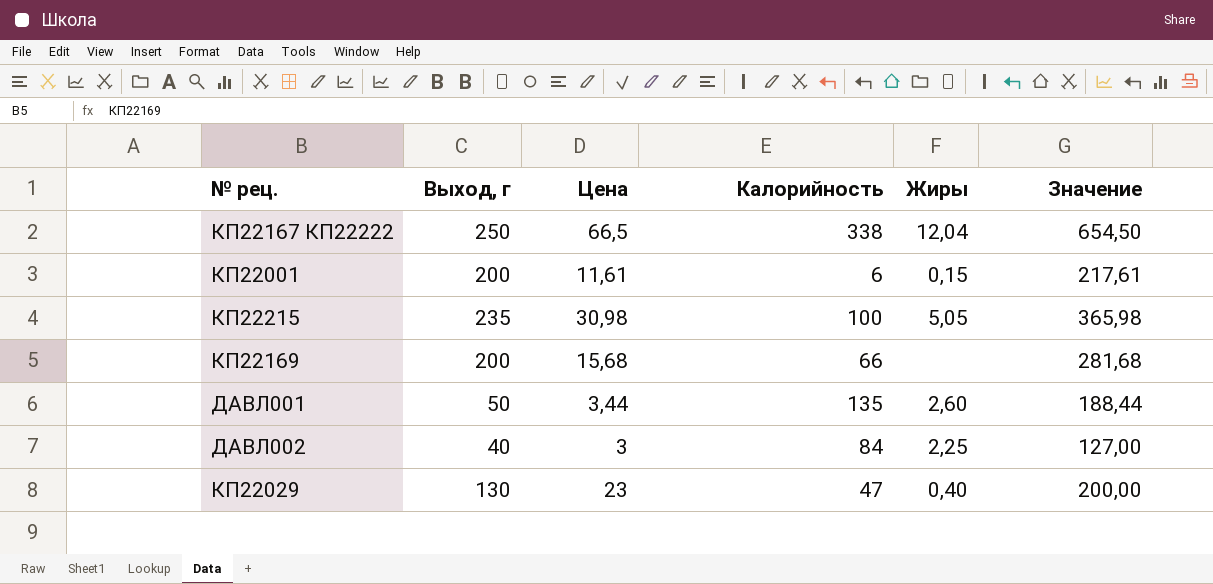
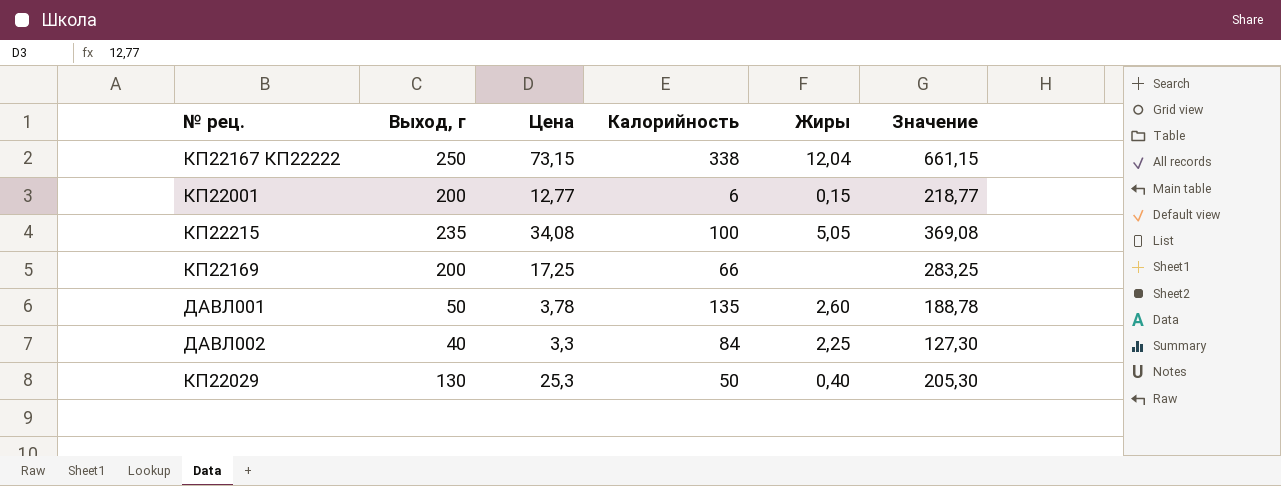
КП22167 КП22222 | Цена: 66,5 -> 73,15
КП22167 КП22222 | Значение: 654,50 -> 661,15
КП22001 | Цена: 11,61 -> 12,77
КП22001 | Значение: 217,61 -> 218,77
КП22215 | Цена: 30,98 -> 34,08
КП22215 | Значение: 365,98 -> 369,08
КП22169 | Цена: 15,68 -> 17,25
КП22169 | Значение: 281,68 -> 283,25
ДАВЛ001 | Цена: 3,44 -> 3,78
ДАВЛ001 | Значение: 188,44 -> 188,78
ДАВЛ002 | Цена: 3 -> 3,3
ДАВЛ002 | Значение: 127,00 -> 127,30
КП22029 | Цена: 23 -> 25,3
КП22029 | Калорийность: 47 -> 50
КП22029 | Значение: 200,00 -> 205,30

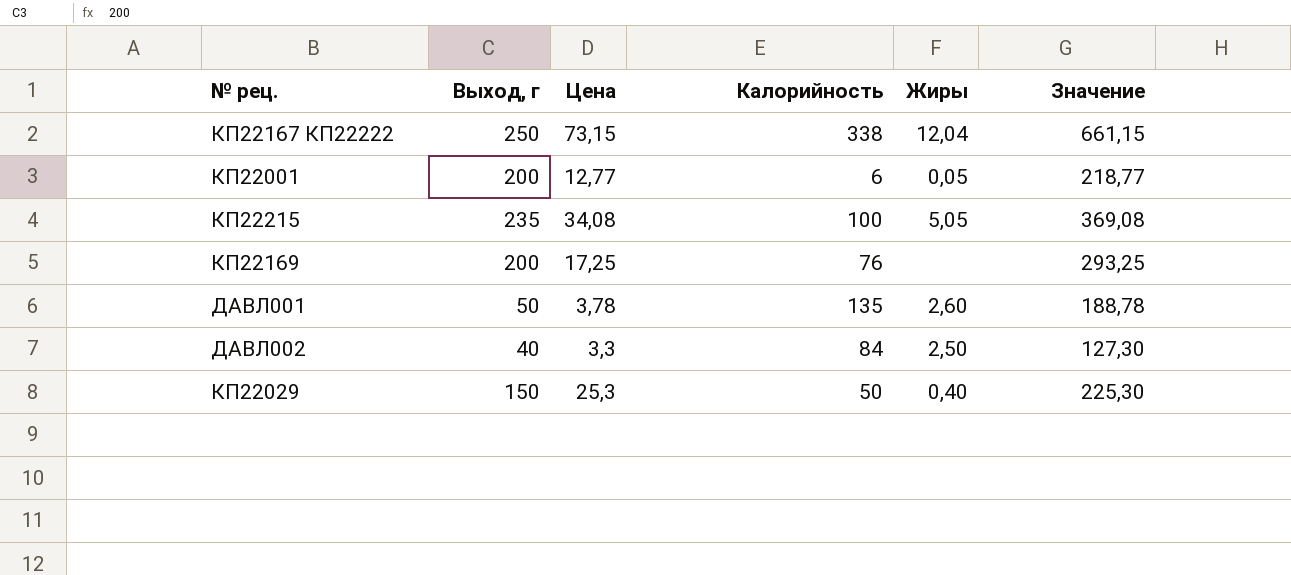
КП22001 | Жиры: 0,15 -> 0,05
КП22169 | Калорийность: 66 -> 76
КП22169 | Значение: 283,25 -> 293,25
ДАВЛ002 | Жиры: 2,25 -> 2,50
КП22029 | Выход, г: 130 -> 150
КП22029 | Значение: 205,30 -> 225,30

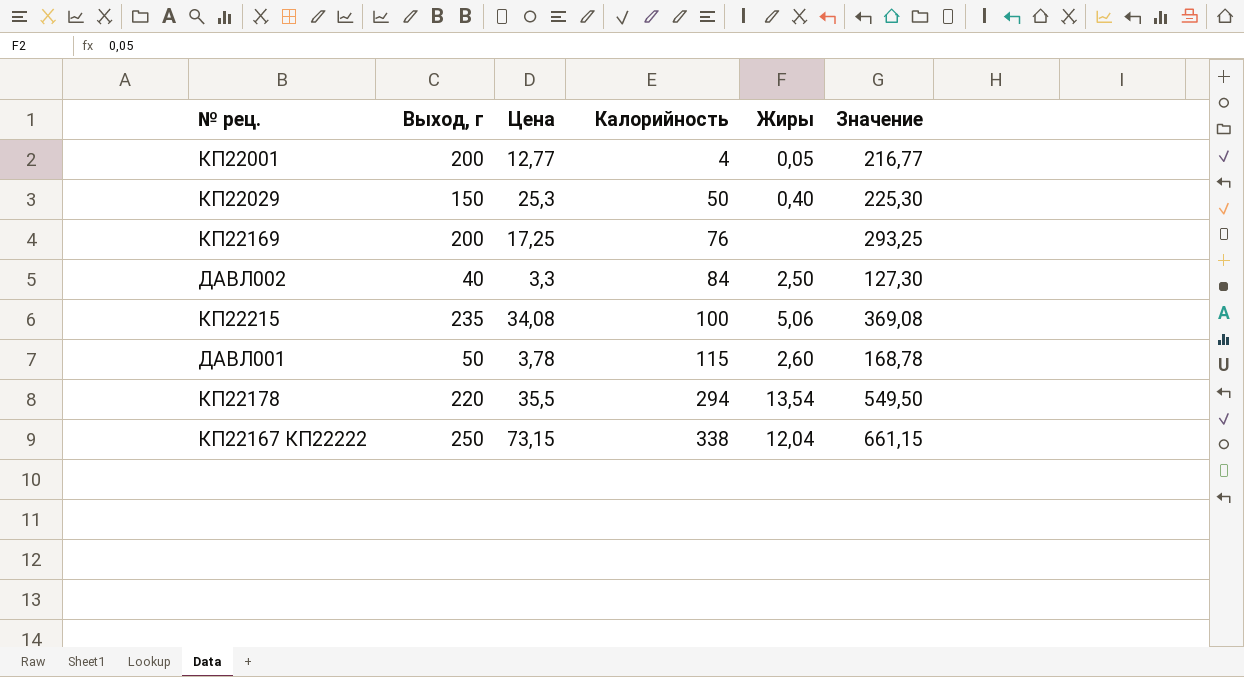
row order: none -> Калорийность ascending
КП22001 | Калорийность: 6 -> 4
КП22001 | Значение: 218,77 -> 216,77
КП22215 | Жиры: 5,05 -> 5,06
ДАВЛ001 | Калорийность: 135 -> 115
ДАВЛ001 | Значение: 188,78 -> 168,78
row КП22178: none -> 220 | 35,5 | 294 | 13,54 | 549,50

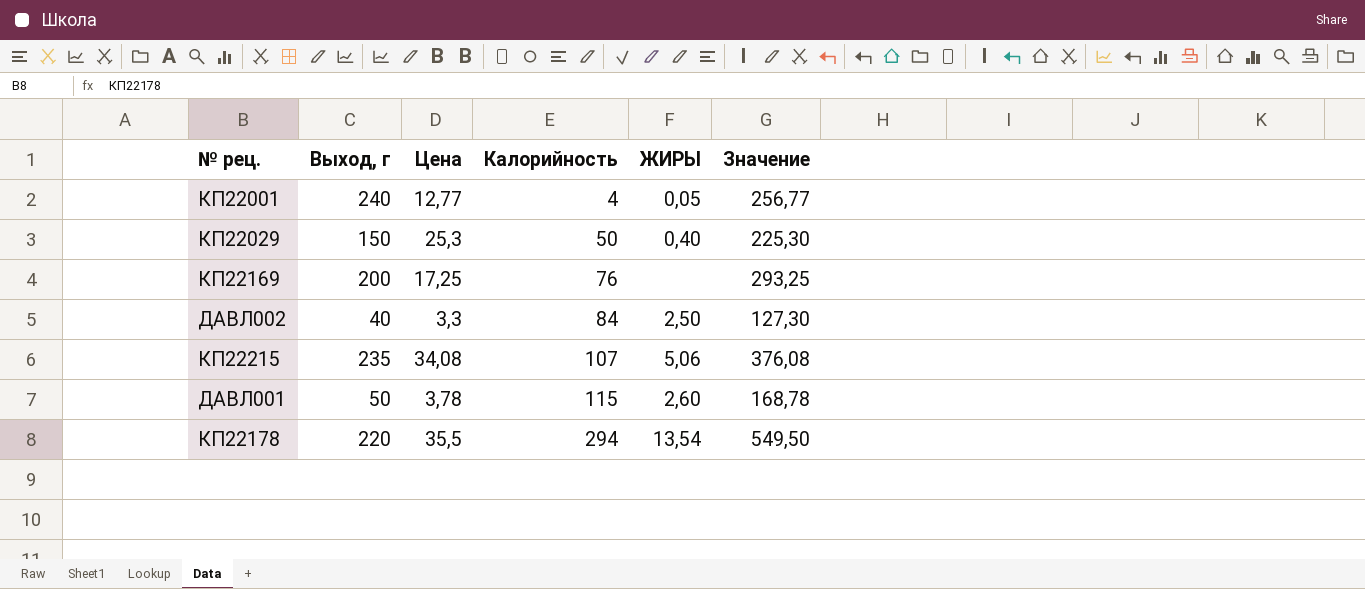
column name: Жиры -> ЖИРЫ
row КП22167 КП22222: 250 | 73,15 | 338 | 12,04 | 661,15 -> none
КП22001 | Выход, г: 200 -> 240
КП22001 | Значение: 216,77 -> 256,77
КП22215 | Калорийность: 100 -> 107
КП22215 | Значение: 369,08 -> 376,08

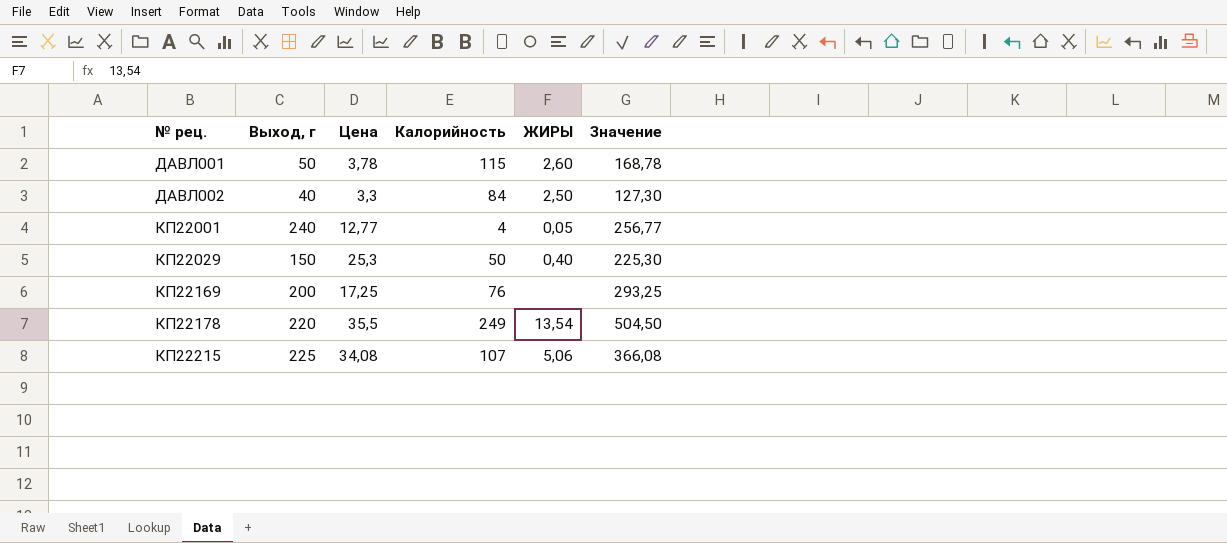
row order: Калорийность ascending -> № рец. ascending
КП22178 | Калорийность: 294 -> 249
КП22178 | Значение: 549,50 -> 504,50
КП22215 | Выход, г: 235 -> 225
КП22215 | Значение: 376,08 -> 366,08

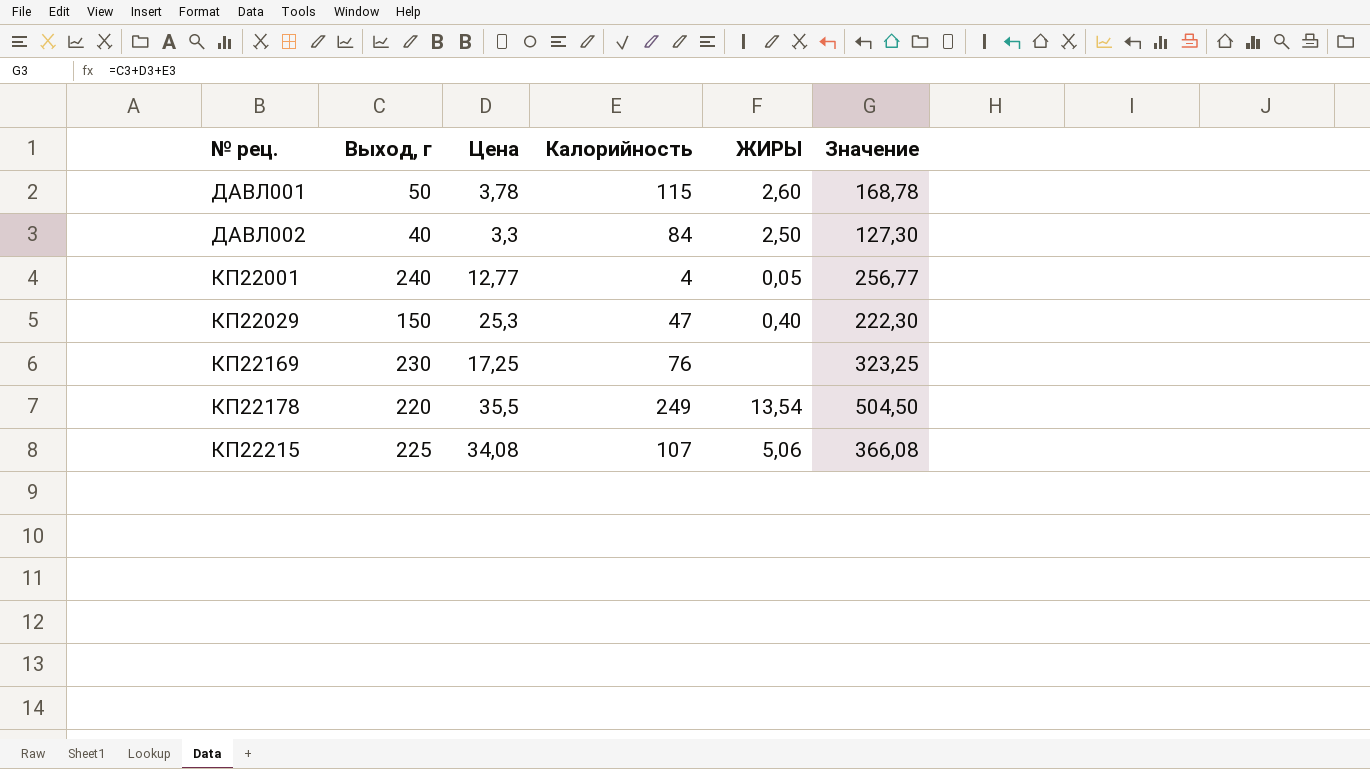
КП22029 | Калорийность: 50 -> 47
КП22029 | Значение: 225,30 -> 222,30
КП22169 | Выход, г: 200 -> 230
КП22169 | Значение: 293,25 -> 323,25

